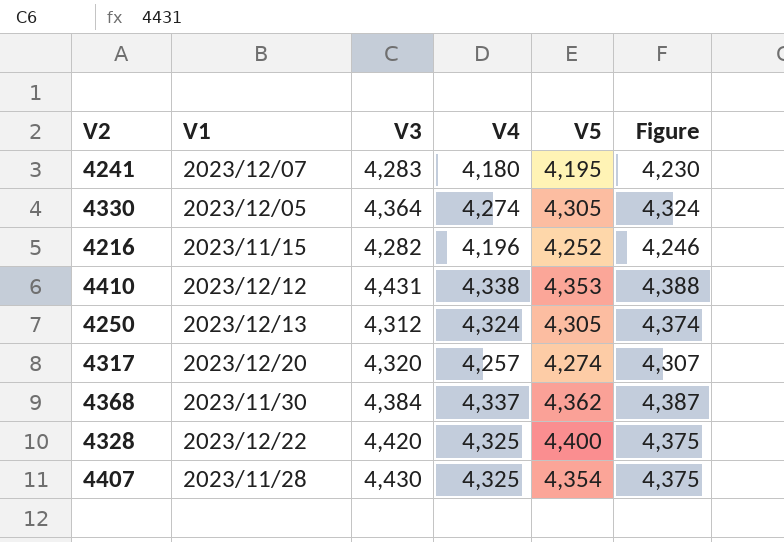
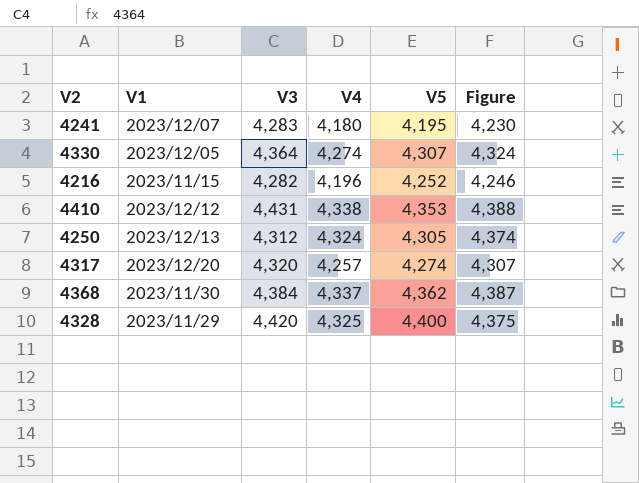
row 4407: 2023/11/28 | 4,430 | 4,325 | 4,354 | 4,375 -> none
4330 | V5: 4,305 -> 4,307
4328 | V1: 2023/12/22 -> 2023/11/29

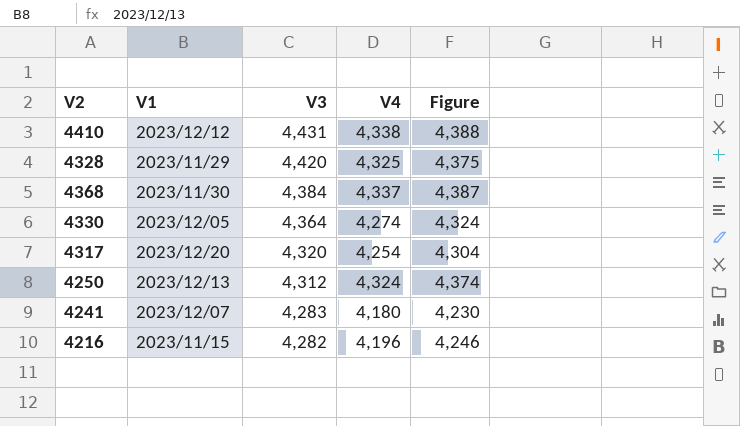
row order: none -> V3 descending
column V5 | position: 5 -> none
4317 | V4: 4,257 -> 4,254
4317 | Figure: 4,307 -> 4,304

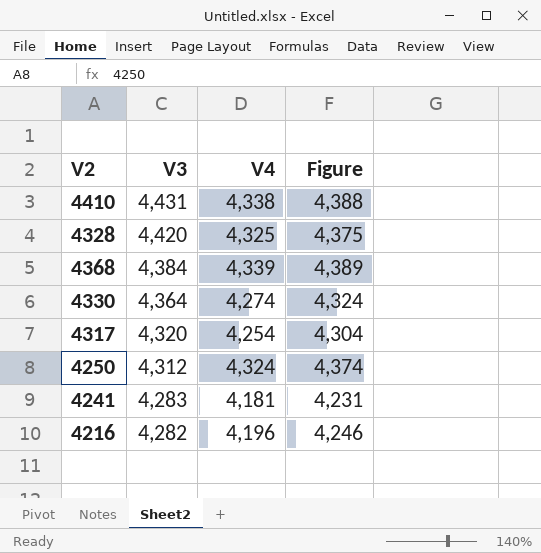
column V1 | position: 2 -> none
4368 | V4: 4,337 -> 4,339
4368 | Figure: 4,387 -> 4,389
4241 | V4: 4,180 -> 4,181
4241 | Figure: 4,230 -> 4,231

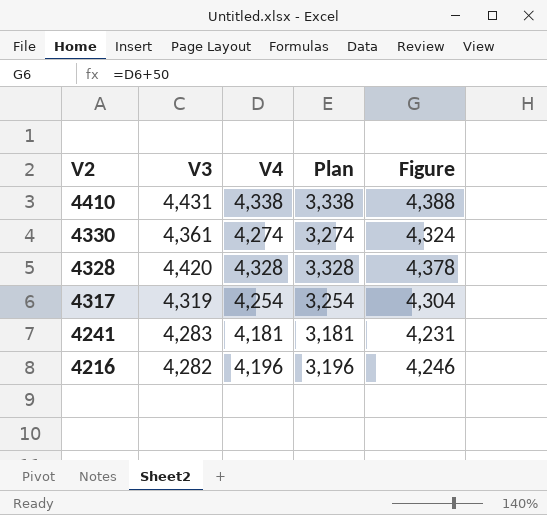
row order: V3 descending -> V2 descending
column Plan | formula: none -> [V4] - 1000
row 4368: 4,384 | 4,339 | 4,389 -> none
row 4250: 4,312 | 4,324 | 4,374 -> none
4330 | V3: 4,364 -> 4,361
4328 | V4: 4,325 -> 4,328
4328 | Figure: 4,375 -> 4,378
4317 | V3: 4,320 -> 4,319

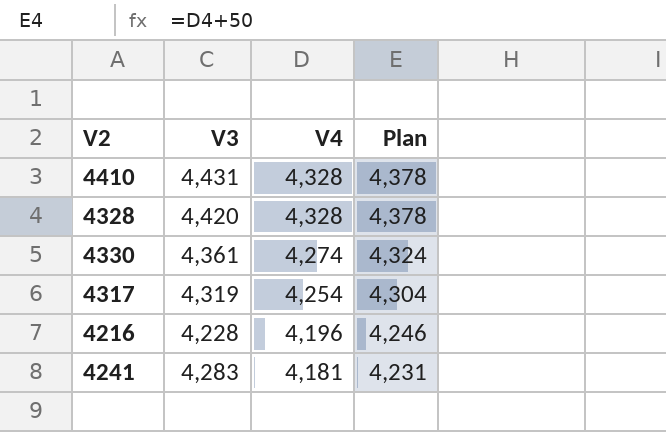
row order: V2 descending -> V4 descending
column Figure | formula: [V4] + 50 -> none
column Plan | formula: [V4] - 1000 -> [V4] + 50
4410 | V4: 4,338 -> 4,328
4216 | V3: 4,282 -> 4,228

